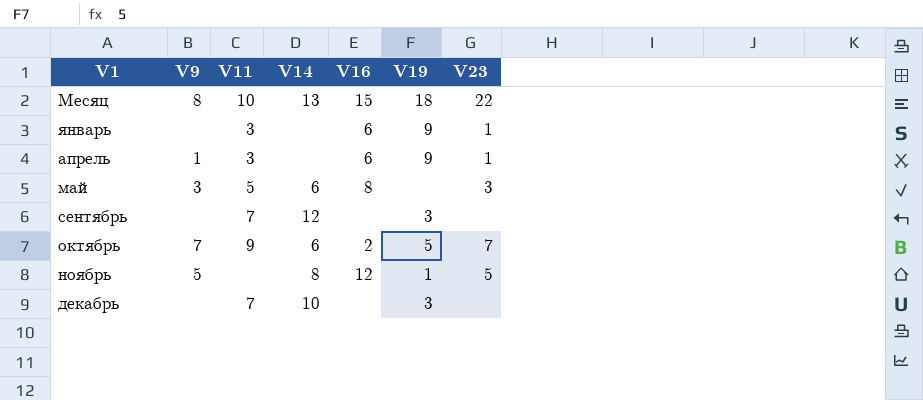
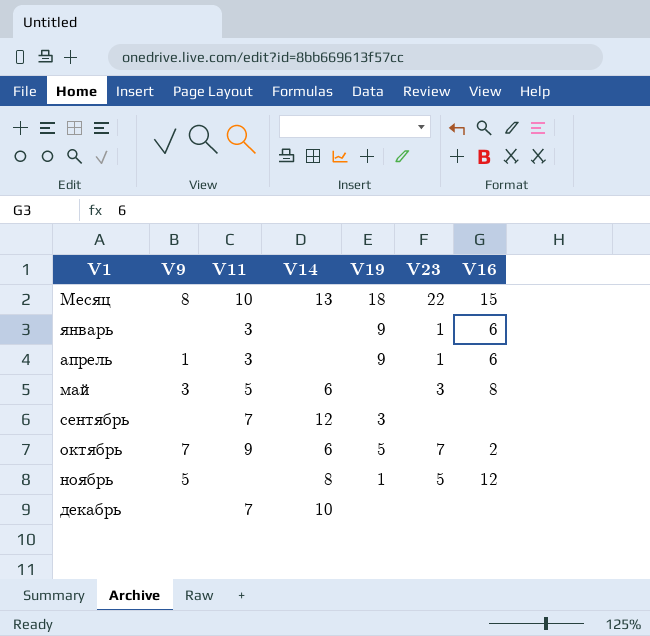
column V16 | position: 5 -> 7
декабрь | V19: 3 -> none

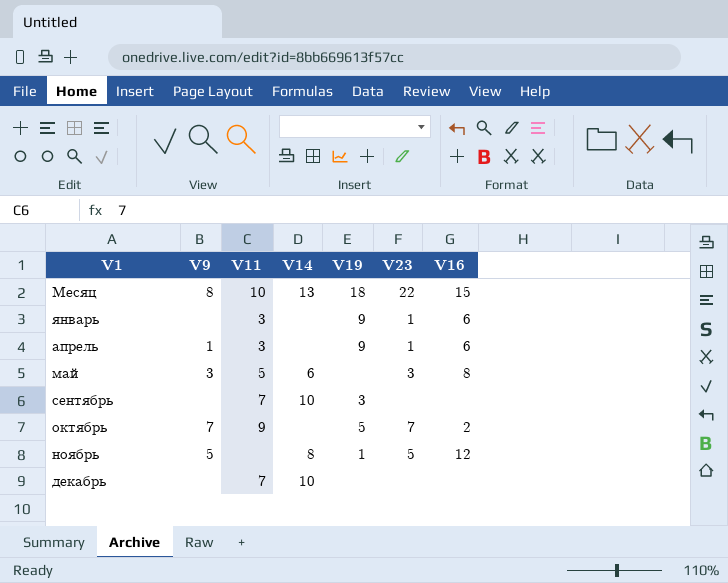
сентябрь | V14: 12 -> 10
октябрь | V14: 6 -> none

